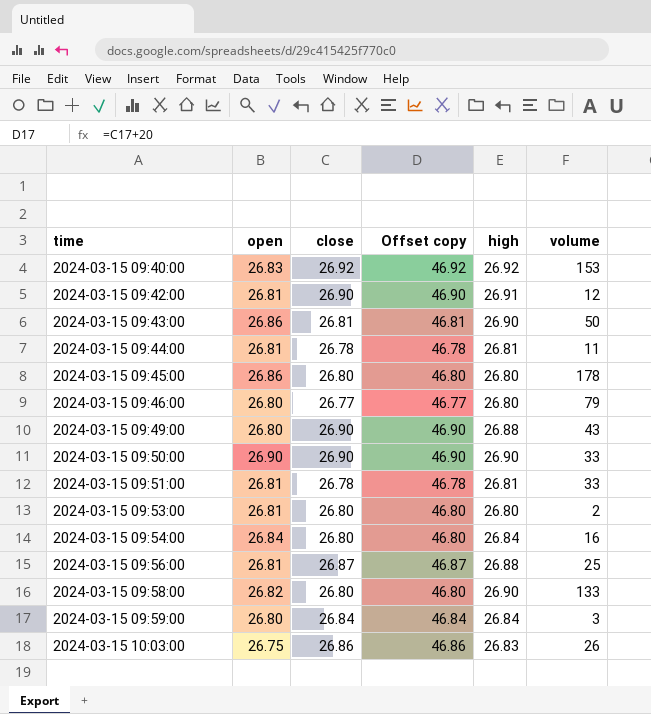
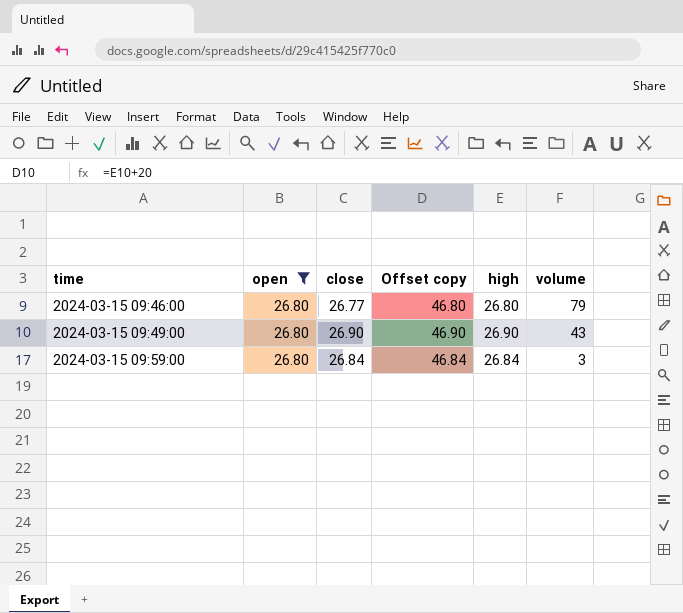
filter: none -> open = 26.80
column Offset copy | formula: [close] + 20 -> [high] + 20
2024-03-15 09:49:00 | high: 26.88 -> 26.90

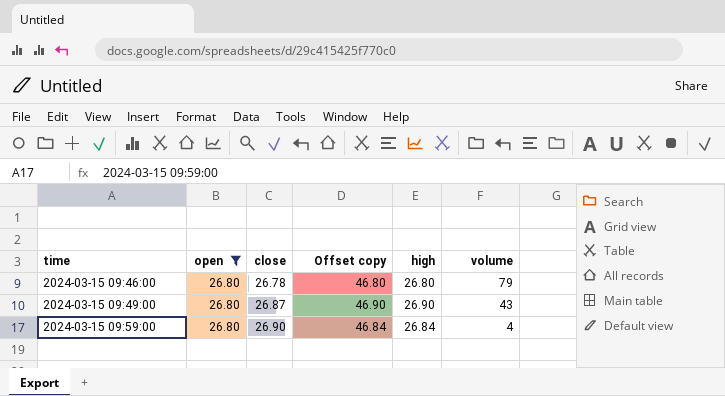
2024-03-15 09:46:00 | close: 26.77 -> 26.78
2024-03-15 09:49:00 | close: 26.90 -> 26.87
2024-03-15 09:59:00 | close: 26.84 -> 26.90
2024-03-15 09:59:00 | volume: 3 -> 4

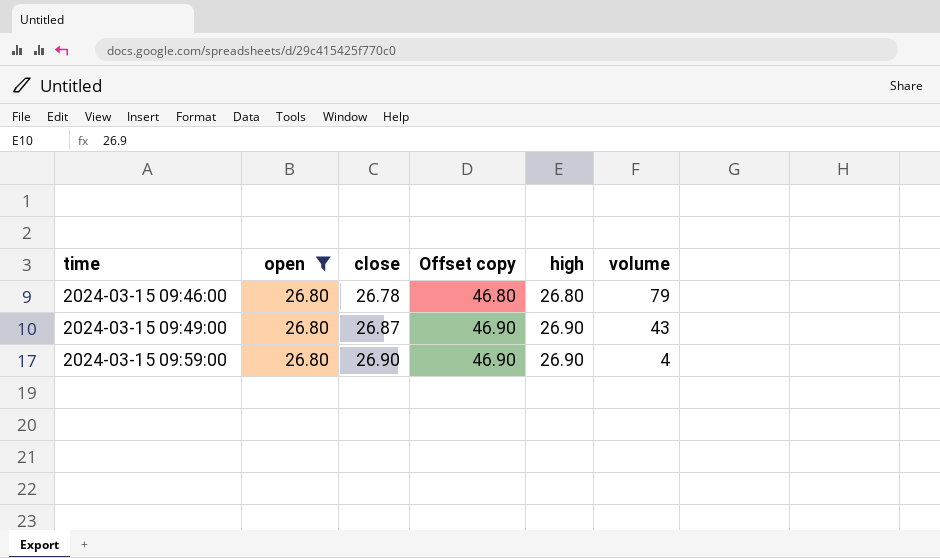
2024-03-15 09:59:00 | Offset copy: 46.84 -> 46.90
2024-03-15 09:59:00 | high: 26.84 -> 26.90

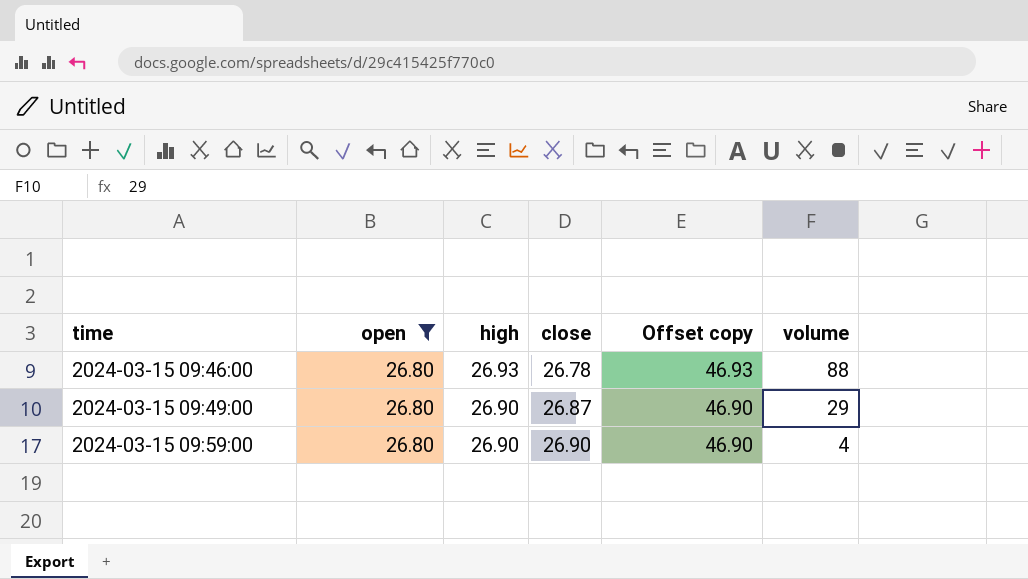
column high | position: 5 -> 3
2024-03-15 09:46:00 | high: 26.80 -> 26.93
2024-03-15 09:46:00 | Offset copy: 46.80 -> 46.93
2024-03-15 09:46:00 | volume: 79 -> 88
2024-03-15 09:49:00 | volume: 43 -> 29

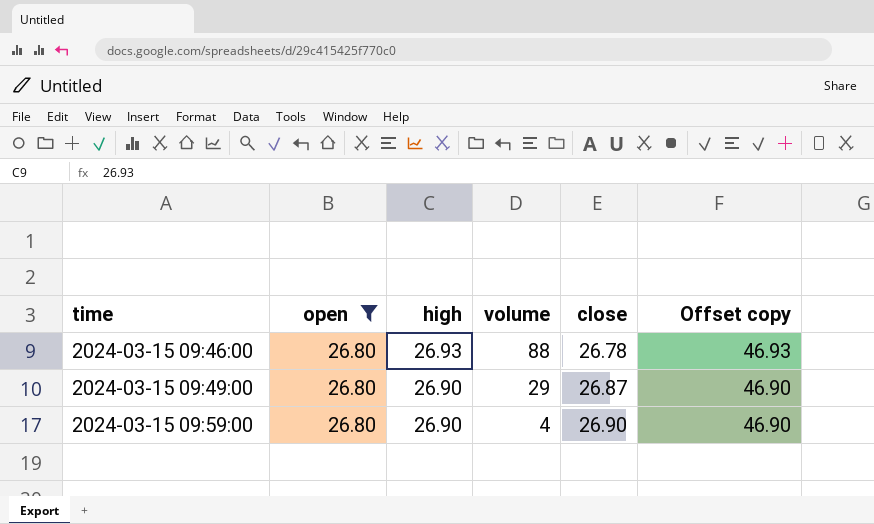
column volume | position: 6 -> 4

